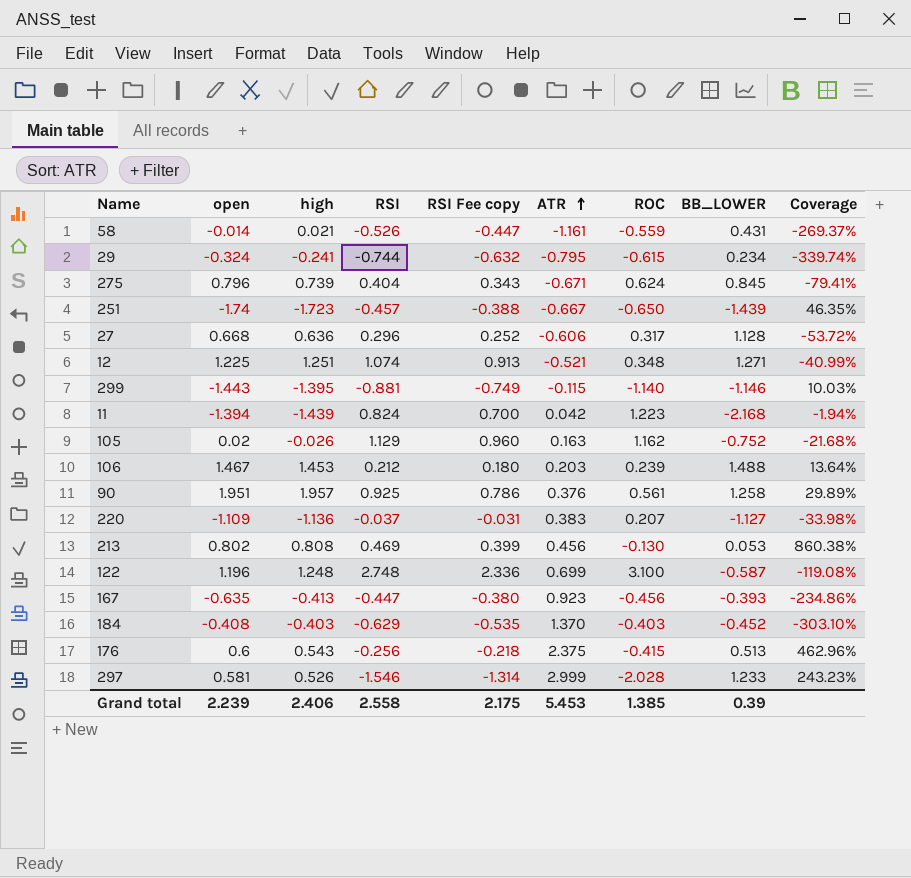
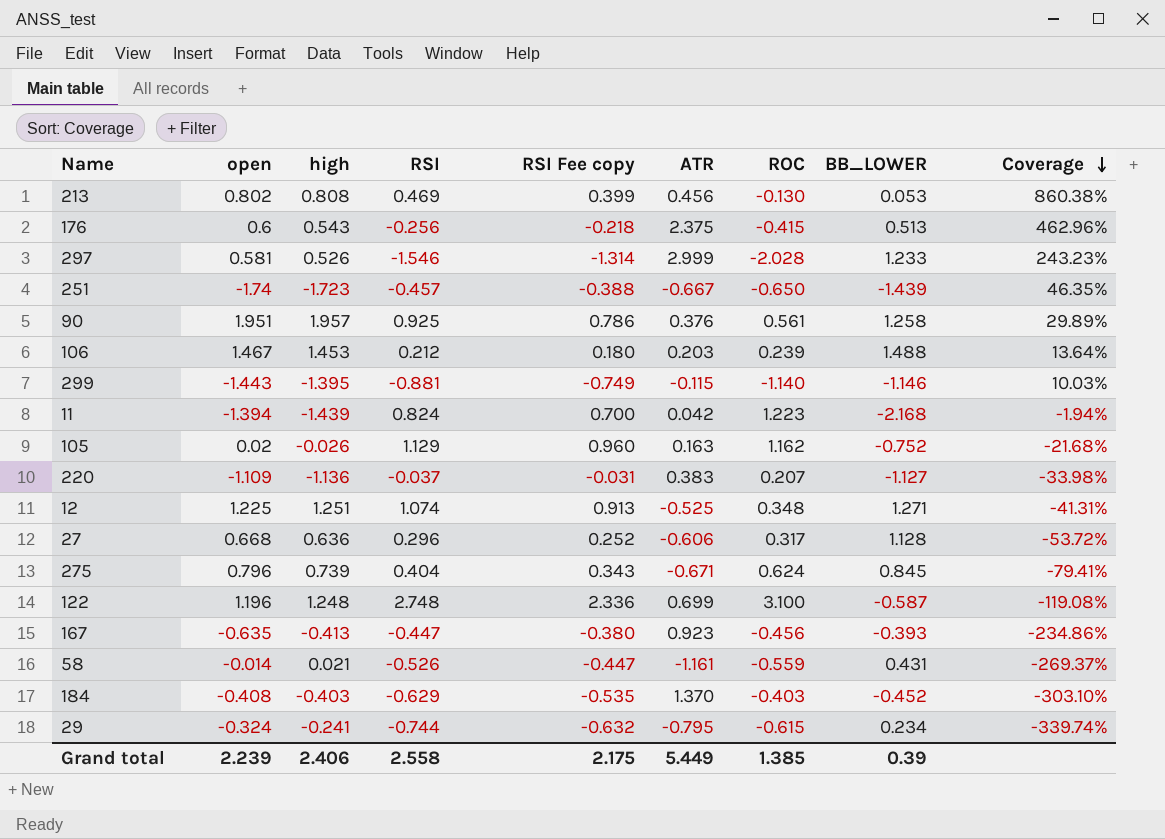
row order: ATR ascending -> Coverage descending
12 | ATR: -0.521 -> -0.525
12 | Coverage: -40.99% -> -41.31%
Grand total | ATR: 5.453 -> 5.449

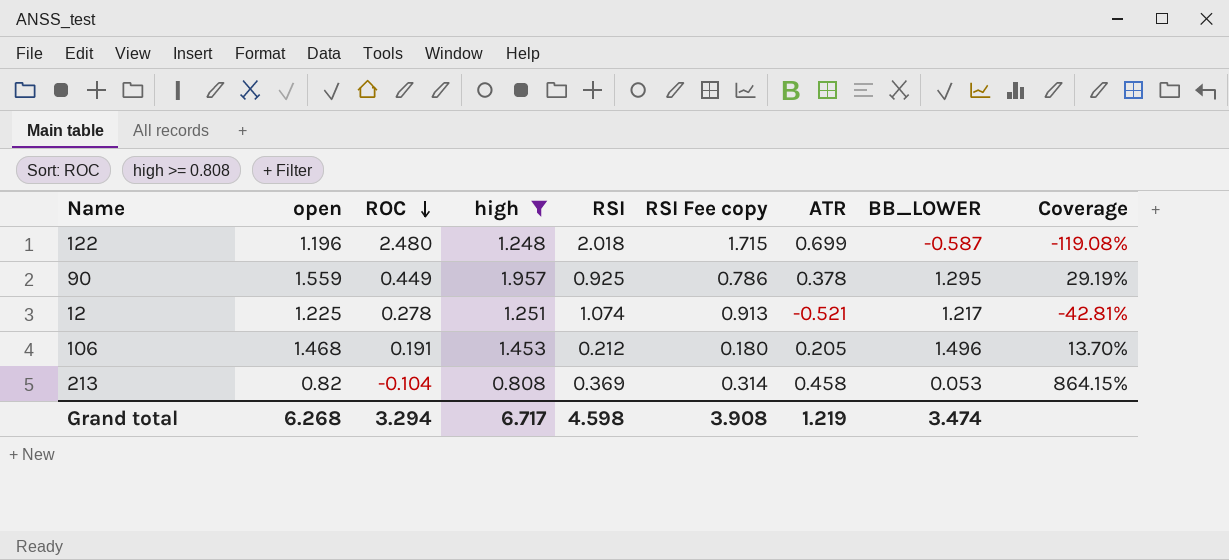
filter: none -> high >= 0.808
row order: Coverage descending -> ROC descending
column ROC | position: 7 -> 3
122 | ROC: 3.100 -> 2.480
122 | RSI: 2.748 -> 2.018
122 | RSI Fee copy: 2.336 -> 1.715
90 | open: 1.951 -> 1.559
90 | ROC: 0.561 -> 0.449
90 | ATR: 0.376 -> 0.378
90 | BB_LOWER: 1.258 -> 1.295
90 | Coverage: 29.89% -> 29.19%
12 | ROC: 0.348 -> 0.278
12 | ATR: -0.525 -> -0.521
12 | BB_LOWER: 1.271 -> 1.217
12 | Coverage: -41.31% -> -42.81%
106 | open: 1.467 -> 1.468
106 | ROC: 0.239 -> 0.191
106 | ATR: 0.203 -> 0.205
106 | BB_LOWER: 1.488 -> 1.496
106 | Coverage: 13.64% -> 13.70%
213 | open: 0.802 -> 0.82
213 | ROC: -0.130 -> -0.104
213 | RSI: 0.469 -> 0.369
213 | RSI Fee copy: 0.399 -> 0.314
213 | ATR: 0.456 -> 0.458
213 | Coverage: 860.38% -> 864.15%
Grand total | open: 2.239 -> 6.268
Grand total | ROC: 1.385 -> 3.294
Grand total | high: 2.406 -> 6.717
Grand total | RSI: 2.558 -> 4.598
Grand total | RSI Fee copy: 2.175 -> 3.908
Grand total | ATR: 5.449 -> 1.219
Grand total | BB_LOWER: 0.39 -> 3.474

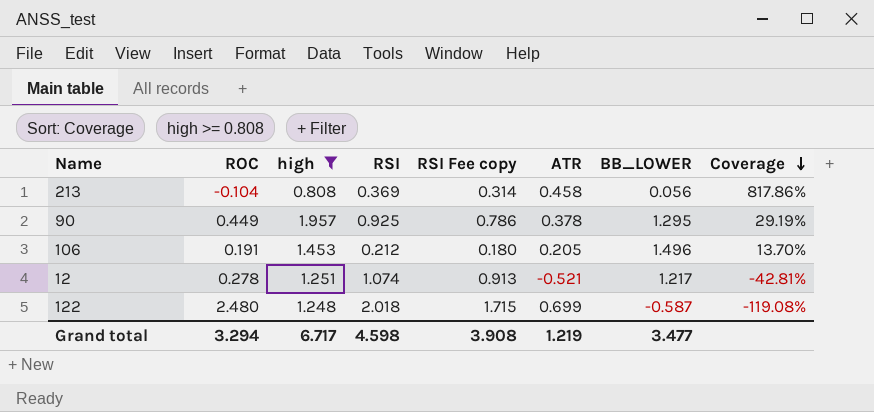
row order: ROC descending -> Coverage descending
column open | position: 2 -> none
213 | BB_LOWER: 0.053 -> 0.056
213 | Coverage: 864.15% -> 817.86%
Grand total | BB_LOWER: 3.474 -> 3.477

